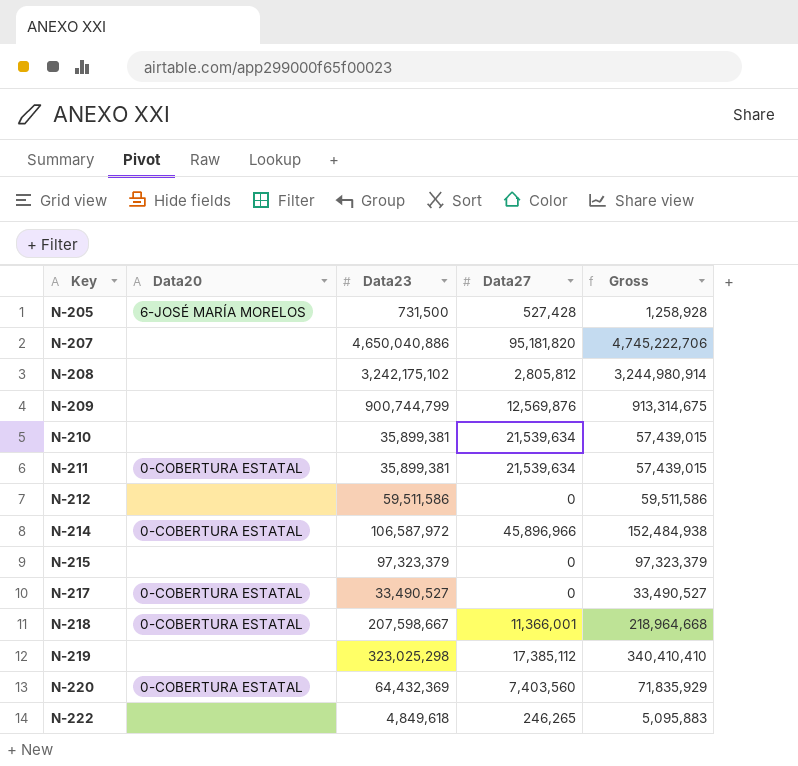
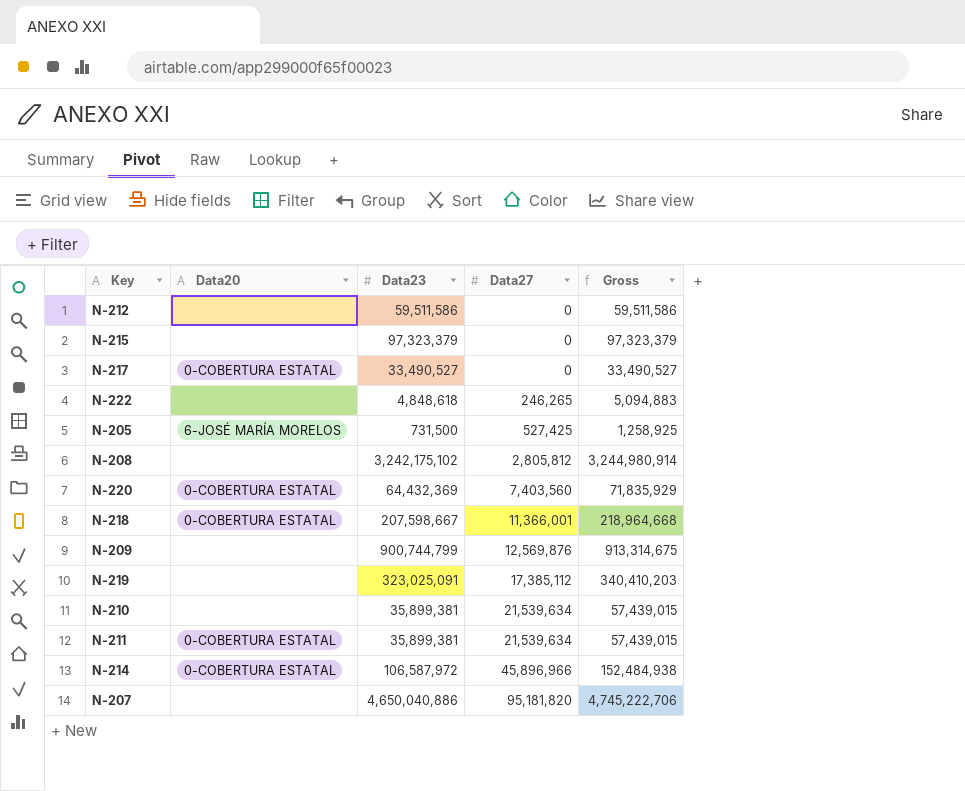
row order: Key ascending -> Data27 ascending
N-222 | Data23: 4,849,618 -> 4,848,618
N-222 | Gross: 5,095,883 -> 5,094,883
N-205 | Data27: 527,428 -> 527,425
N-205 | Gross: 1,258,928 -> 1,258,925
N-219 | Data23: 323,025,298 -> 323,025,091
N-219 | Gross: 340,410,410 -> 340,410,203

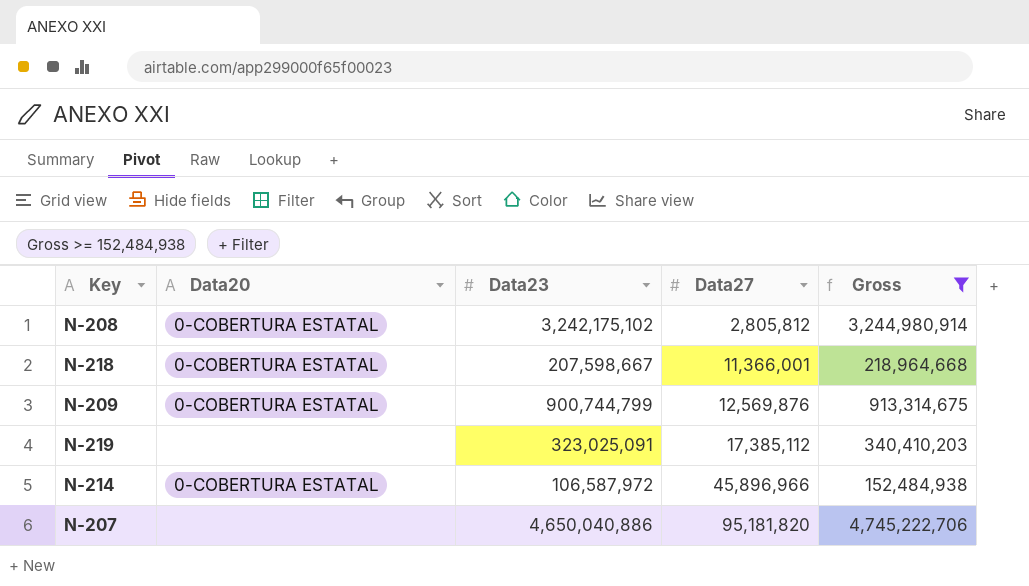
filter: none -> Gross >= 152,484,938
N-208 | Data20: none -> 0-COBERTURA ESTATAL
N-209 | Data20: none -> 0-COBERTURA ESTATAL

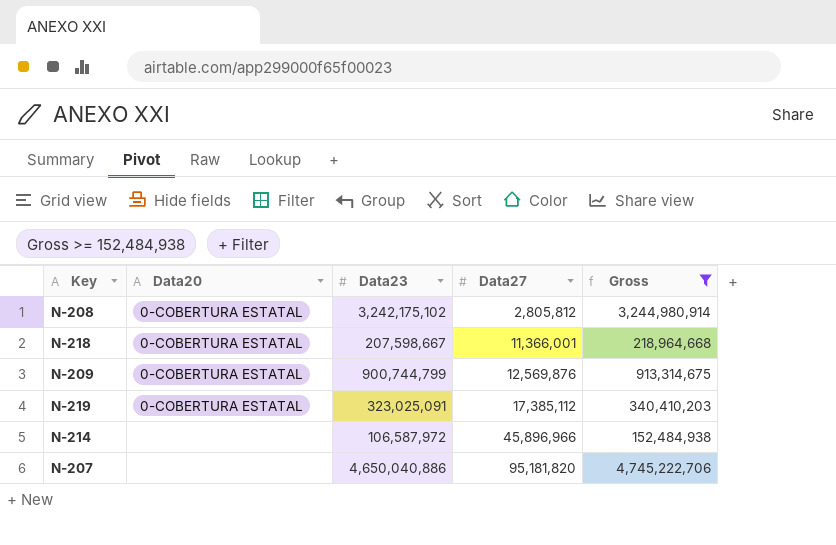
N-219 | Data20: none -> 0-COBERTURA ESTATAL
N-214 | Data20: 0-COBERTURA ESTATAL -> none

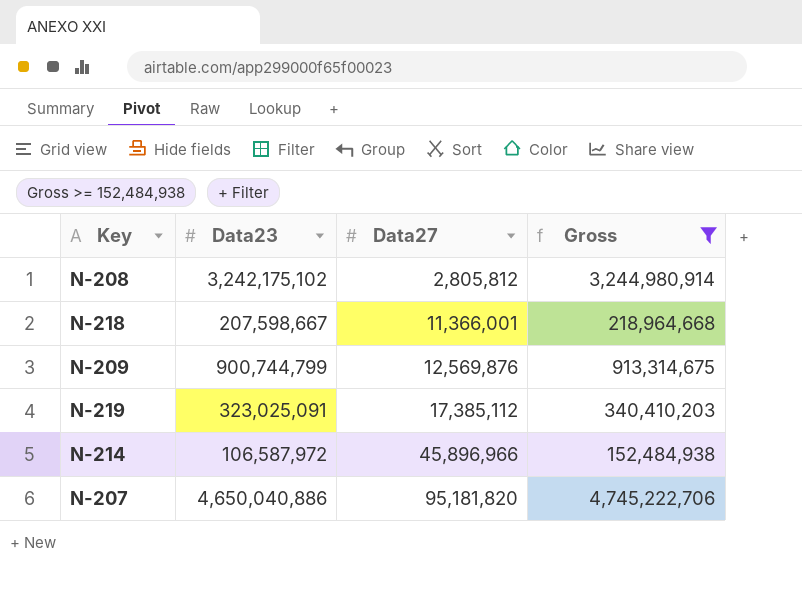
column Data20 | position: 2 -> none

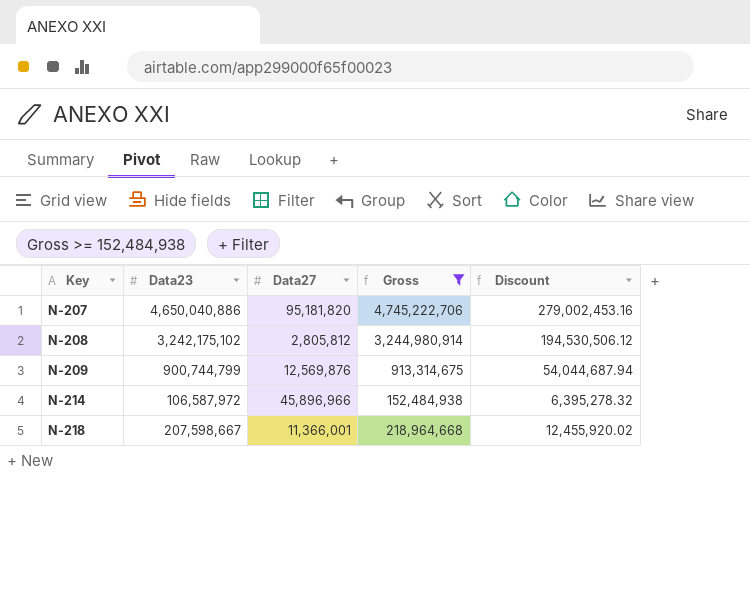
row order: Data27 ascending -> Key ascending
column Discount | formula: none -> [Data23] * 0.06
row N-219: 323,025,091 | 17,385,112 | 340,410,203 -> none

